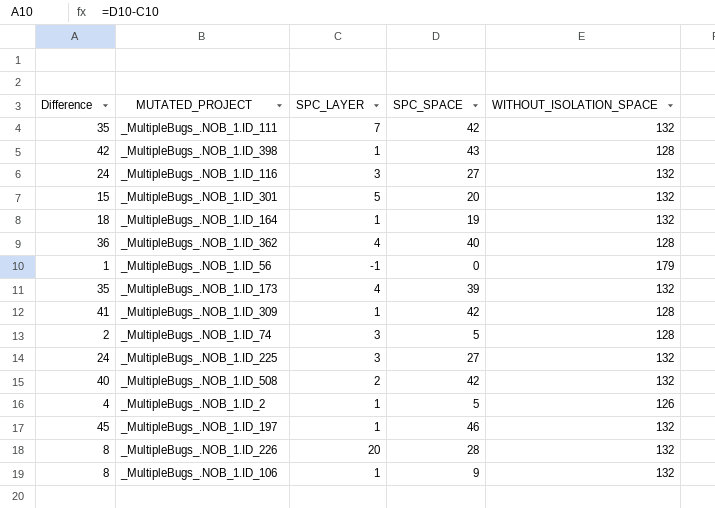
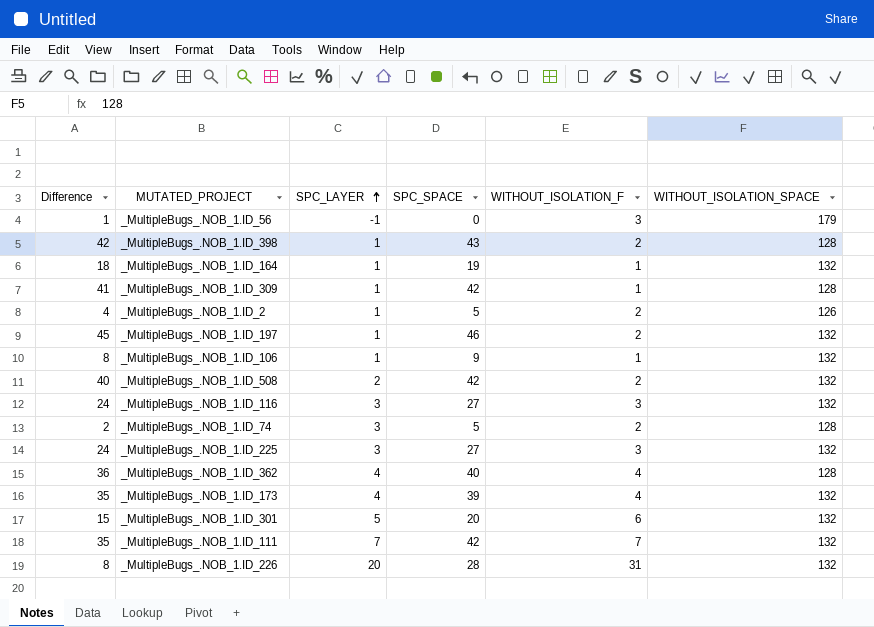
row order: none -> SPC_LAYER ascending
column WITHOUT_ISOLATION_F | position: none -> 5

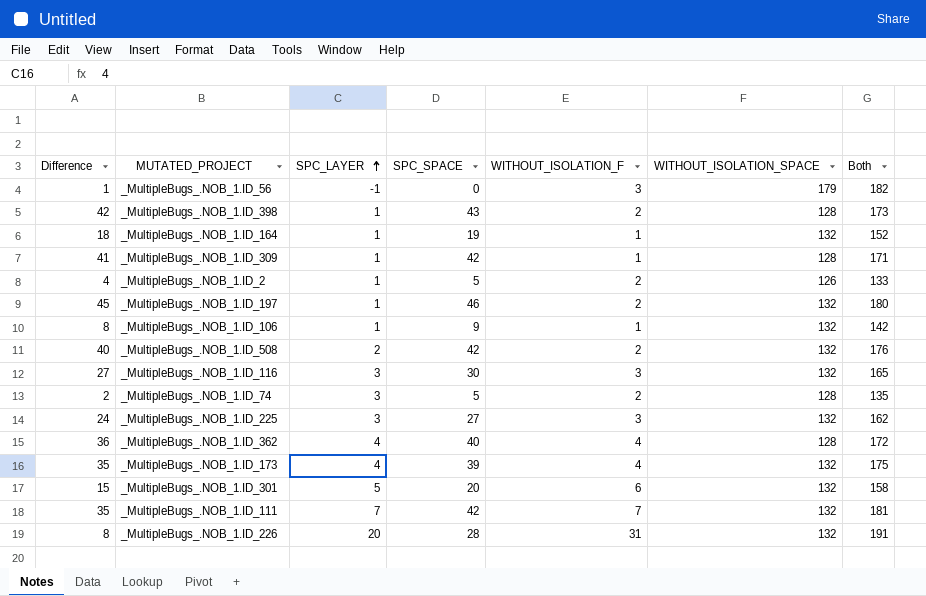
column Both | formula: none -> [SPC_SPACE] + [WITHOUT_ISOLATION_F] + [WITHOUT_ISOLATION_SPACE]
_MultipleBugs_.NOB_1.ID_116 | Difference: 24 -> 27
_MultipleBugs_.NOB_1.ID_116 | SPC_SPACE: 27 -> 30

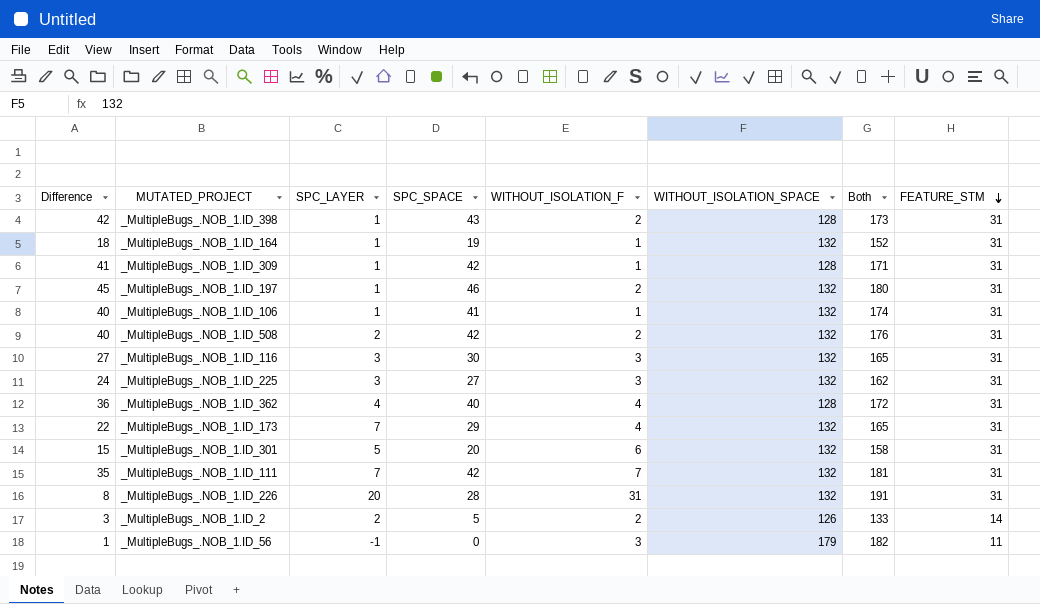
row order: SPC_LAYER ascending -> FEATURE_STM descending
column FEATURE_STM | position: none -> 8
row _MultipleBugs_.NOB_1.ID_74: 2 | 3 | 5 | 2 | 128 | 135 -> none
_MultipleBugs_.NOB_1.ID_106 | Difference: 8 -> 40
_MultipleBugs_.NOB_1.ID_106 | SPC_SPACE: 9 -> 41
_MultipleBugs_.NOB_1.ID_106 | Both: 142 -> 174
_MultipleBugs_.NOB_1.ID_173 | Difference: 35 -> 22
_MultipleBugs_.NOB_1.ID_173 | SPC_LAYER: 4 -> 7
_MultipleBugs_.NOB_1.ID_173 | SPC_SPACE: 39 -> 29
_MultipleBugs_.NOB_1.ID_173 | Both: 175 -> 165
_MultipleBugs_.NOB_1.ID_2 | Difference: 4 -> 3
_MultipleBugs_.NOB_1.ID_2 | SPC_LAYER: 1 -> 2

